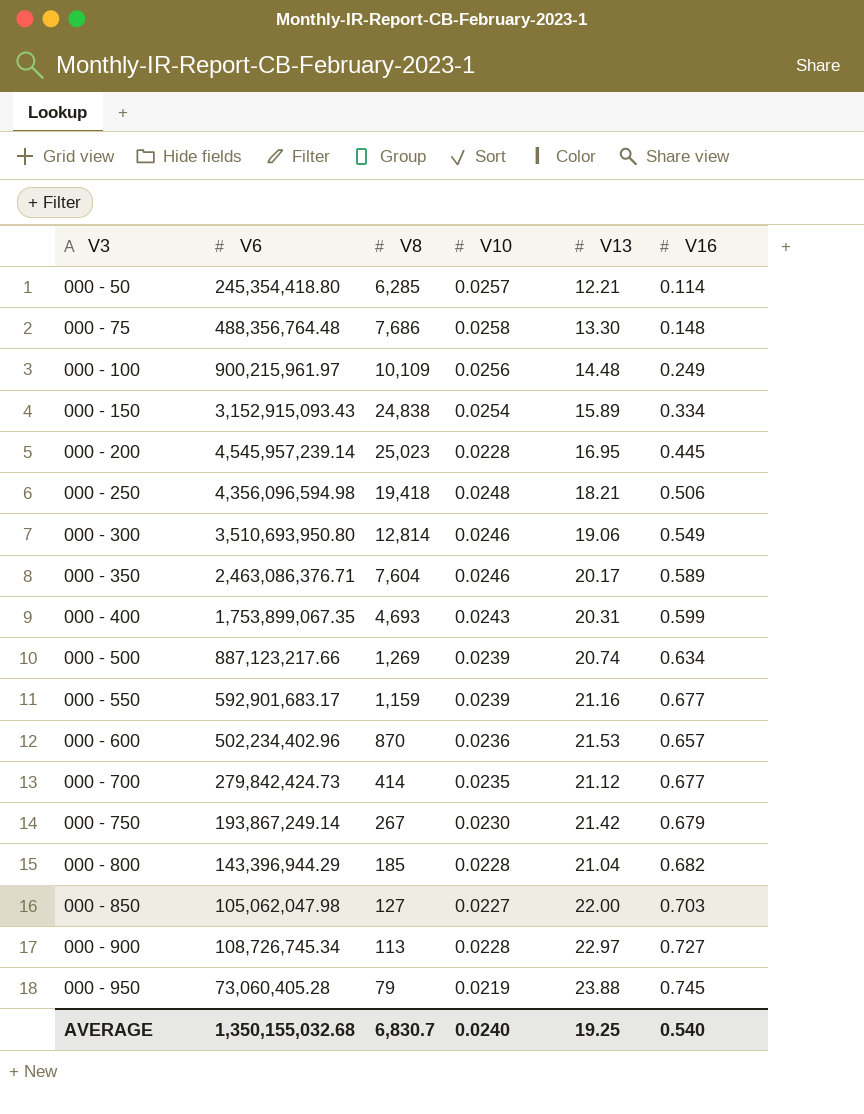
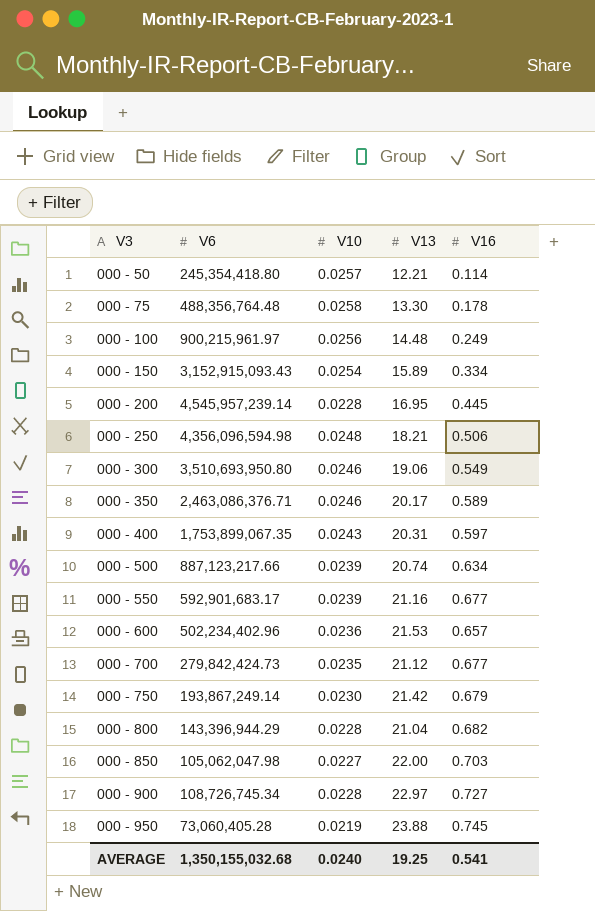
column V8 | position: 3 -> none
000 - 75 | V16: 0.148 -> 0.178
000 - 400 | V16: 0.599 -> 0.597
AVERAGE | V16: 0.540 -> 0.541

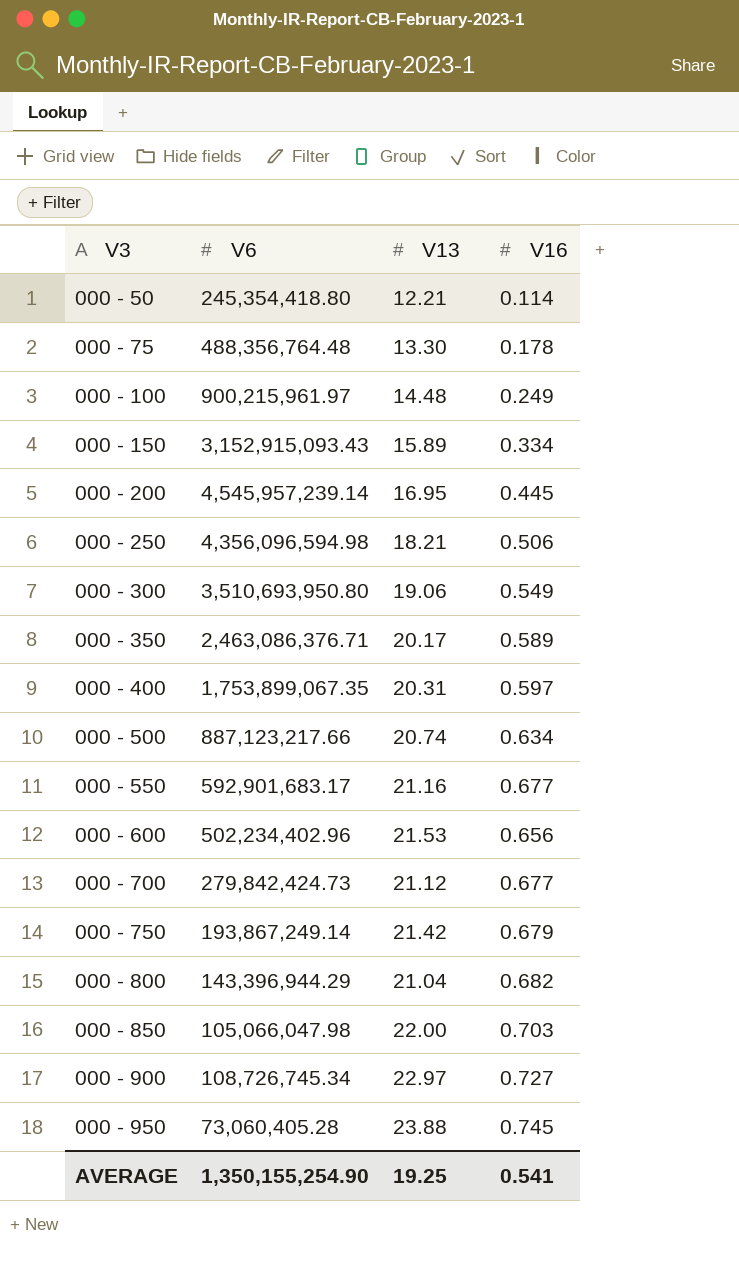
column V10 | position: 3 -> none
000 - 600 | V16: 0.657 -> 0.656
000 - 850 | V6: 105,062,047.98 -> 105,066,047.98
AVERAGE | V6: 1,350,155,032.68 -> 1,350,155,254.90

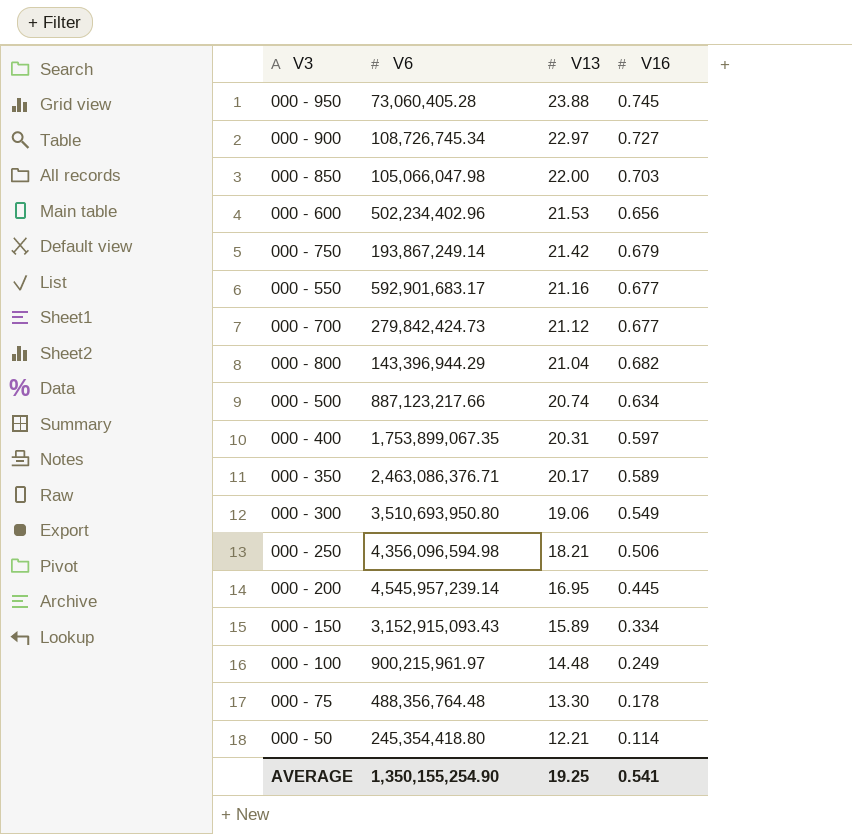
row order: V3 ascending -> V13 descending

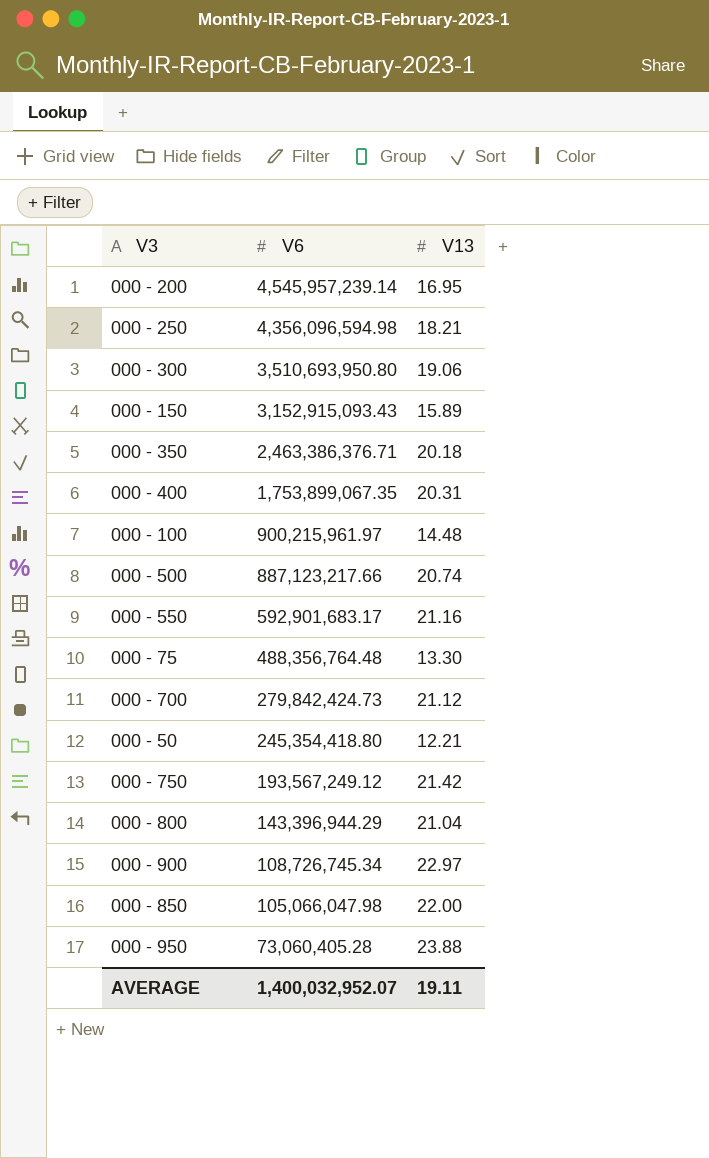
row order: V13 descending -> V6 descending
column V16 | position: 4 -> none
row 000 - 600: 502,234,402.96 | 21.53 | 0.656 -> none
000 - 350 | V6: 2,463,086,376.71 -> 2,463,386,376.71
000 - 350 | V13: 20.17 -> 20.18
000 - 750 | V6: 193,867,249.14 -> 193,567,249.12
AVERAGE | V6: 1,350,155,254.90 -> 1,400,032,952.07
AVERAGE | V13: 19.25 -> 19.11

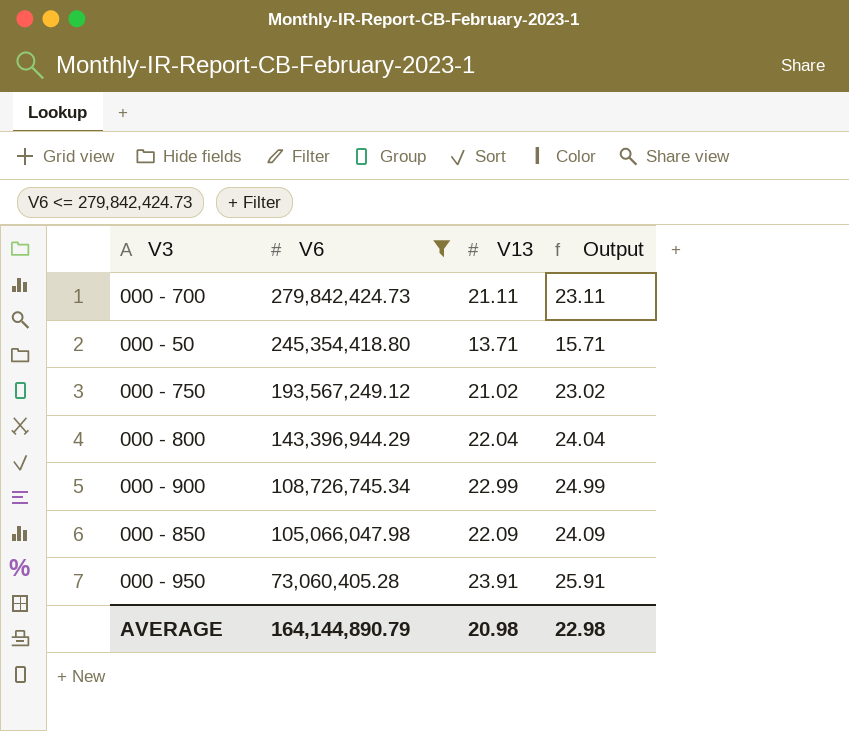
filter: none -> V6 <= 279,842,424.73
column Output | formula: none -> [V13] + 2
000 - 700 | V13: 21.12 -> 21.11
000 - 50 | V13: 12.21 -> 13.71
000 - 750 | V13: 21.42 -> 21.02
000 - 800 | V13: 21.04 -> 22.04
000 - 900 | V13: 22.97 -> 22.99
000 - 850 | V13: 22.00 -> 22.09
000 - 950 | V13: 23.88 -> 23.91
AVERAGE | V6: 1,400,032,952.07 -> 164,144,890.79
AVERAGE | V13: 19.11 -> 20.98

